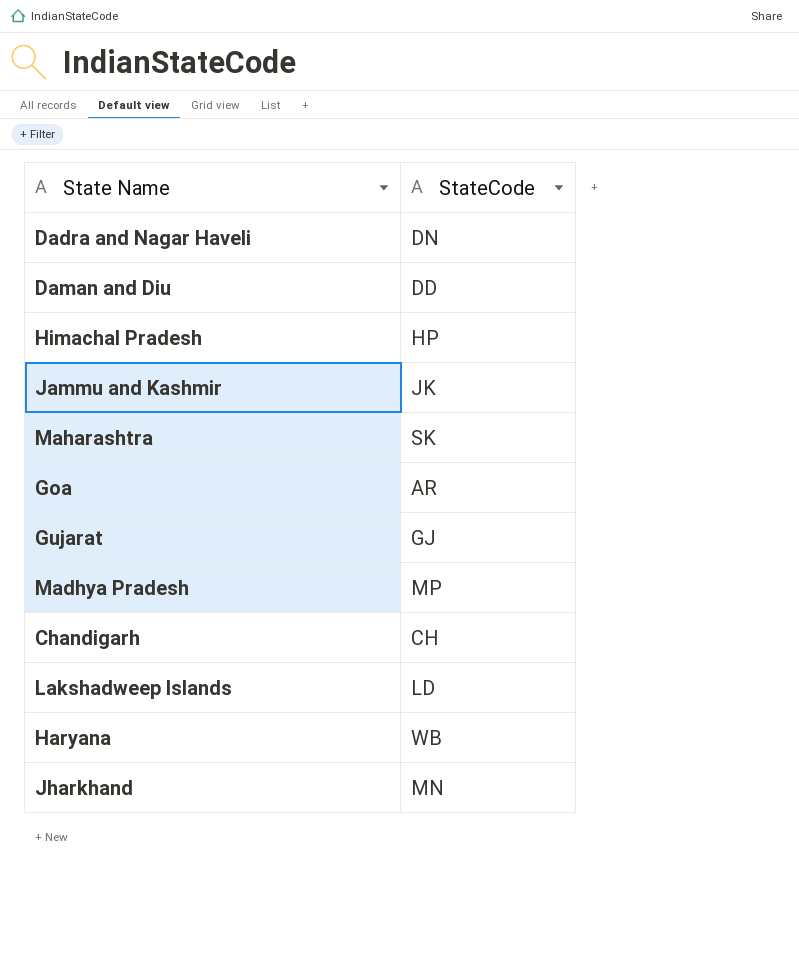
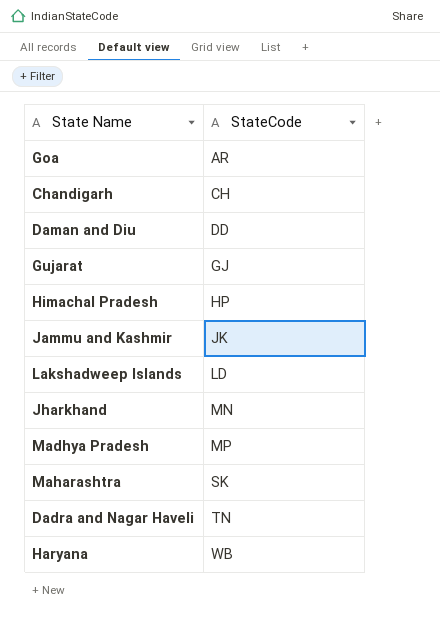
row order: none -> StateCode ascending
Dadra and Nagar Haveli | StateCode: DN -> TN

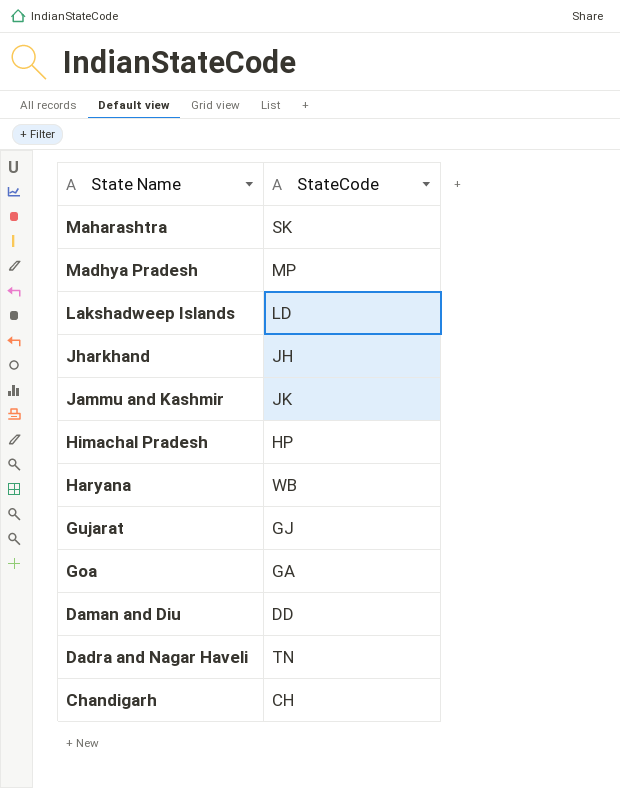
row order: StateCode ascending -> State Name descending
Jharkhand | StateCode: MN -> JH
Goa | StateCode: AR -> GA

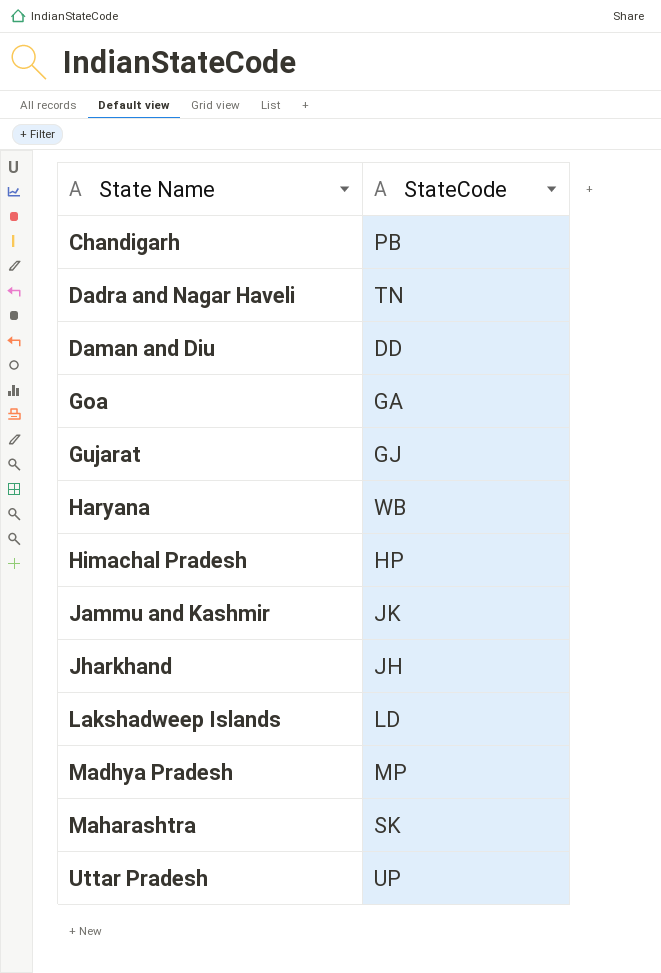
row order: State Name descending -> State Name ascending
Chandigarh | StateCode: CH -> PB
row Uttar Pradesh: none -> UP

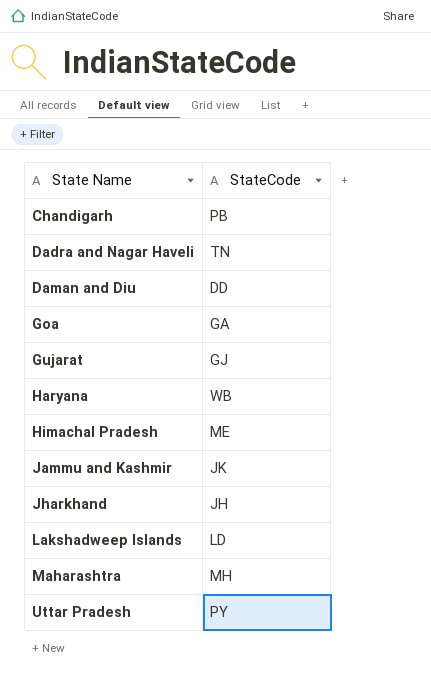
row Madhya Pradesh: MP -> none
Himachal Pradesh | StateCode: HP -> ME
Maharashtra | StateCode: SK -> MH
Uttar Pradesh | StateCode: UP -> PY

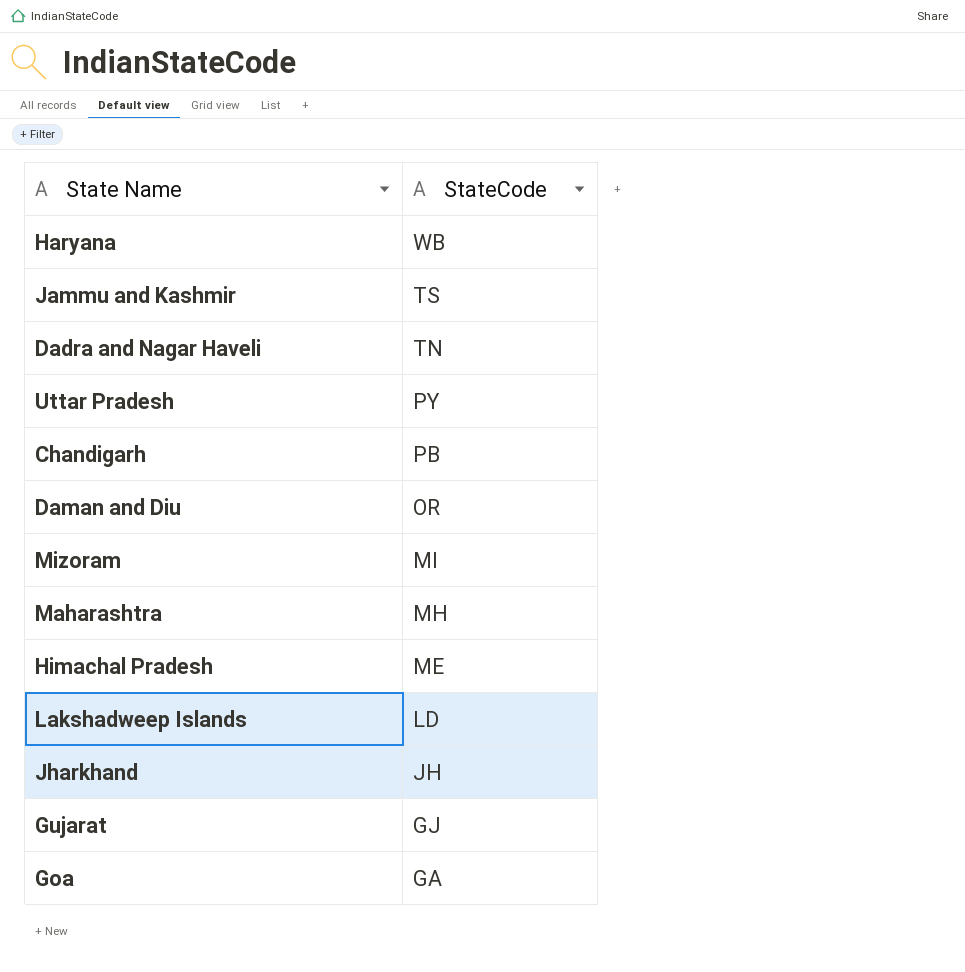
row order: State Name ascending -> StateCode descending
Jammu and Kashmir | StateCode: JK -> TS
Daman and Diu | StateCode: DD -> OR
row Mizoram: none -> MI

